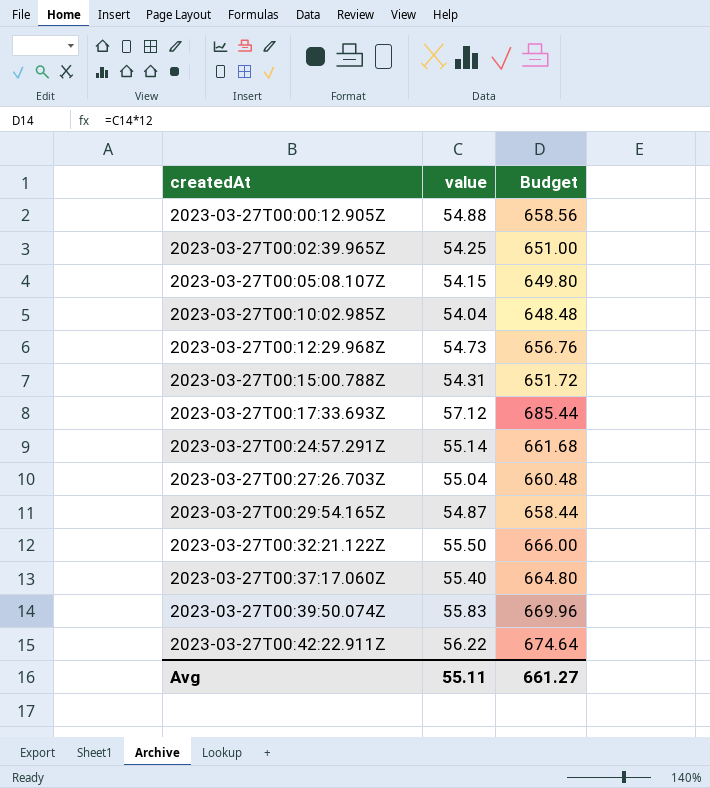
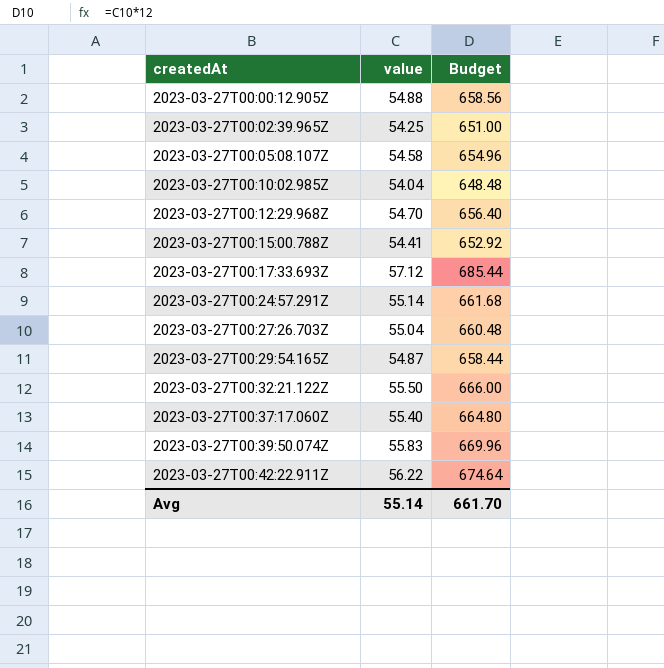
2023-03-27T00:05:08.107Z | value: 54.15 -> 54.58
2023-03-27T00:05:08.107Z | Budget: 649.80 -> 654.96
2023-03-27T00:12:29.968Z | value: 54.73 -> 54.70
2023-03-27T00:12:29.968Z | Budget: 656.76 -> 656.40
2023-03-27T00:15:00.788Z | value: 54.31 -> 54.41
2023-03-27T00:15:00.788Z | Budget: 651.72 -> 652.92
Avg | value: 55.11 -> 55.14
Avg | Budget: 661.27 -> 661.70

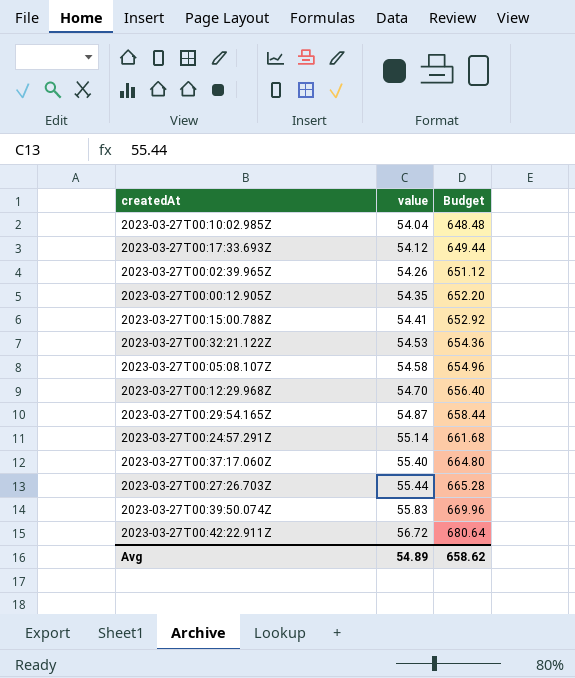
row order: createdAt ascending -> value ascending
2023-03-27T00:17:33.693Z | value: 57.12 -> 54.12
2023-03-27T00:17:33.693Z | Budget: 685.44 -> 649.44
2023-03-27T00:02:39.965Z | value: 54.25 -> 54.26
2023-03-27T00:02:39.965Z | Budget: 651.00 -> 651.12
2023-03-27T00:00:12.905Z | value: 54.88 -> 54.35
2023-03-27T00:00:12.905Z | Budget: 658.56 -> 652.20
2023-03-27T00:32:21.122Z | value: 55.50 -> 54.53
2023-03-27T00:32:21.122Z | Budget: 666.00 -> 654.36
2023-03-27T00:27:26.703Z | value: 55.04 -> 55.44
2023-03-27T00:27:26.703Z | Budget: 660.48 -> 665.28
2023-03-27T00:42:22.911Z | value: 56.22 -> 56.72
2023-03-27T00:42:22.911Z | Budget: 674.64 -> 680.64
Avg | value: 55.14 -> 54.89
Avg | Budget: 661.70 -> 658.62

